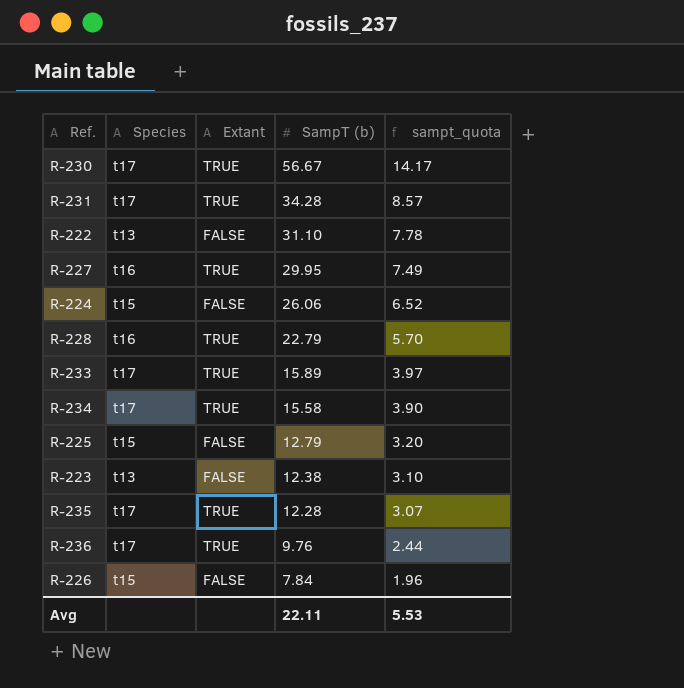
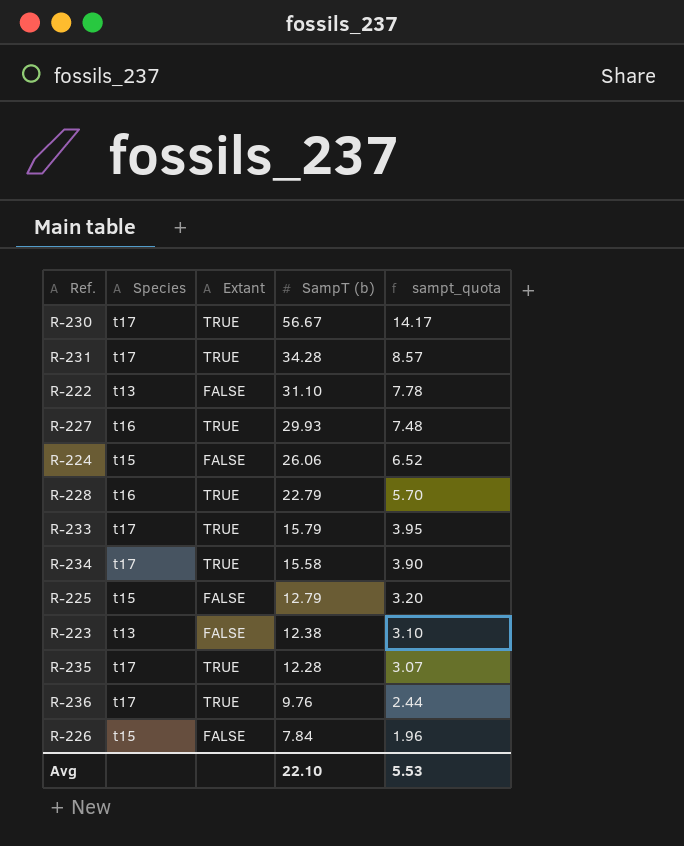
R-227 | SampT (b): 29.95 -> 29.93
R-227 | sampt_quota: 7.49 -> 7.48
R-233 | SampT (b): 15.89 -> 15.79
R-233 | sampt_quota: 3.97 -> 3.95
Avg | SampT (b): 22.11 -> 22.10

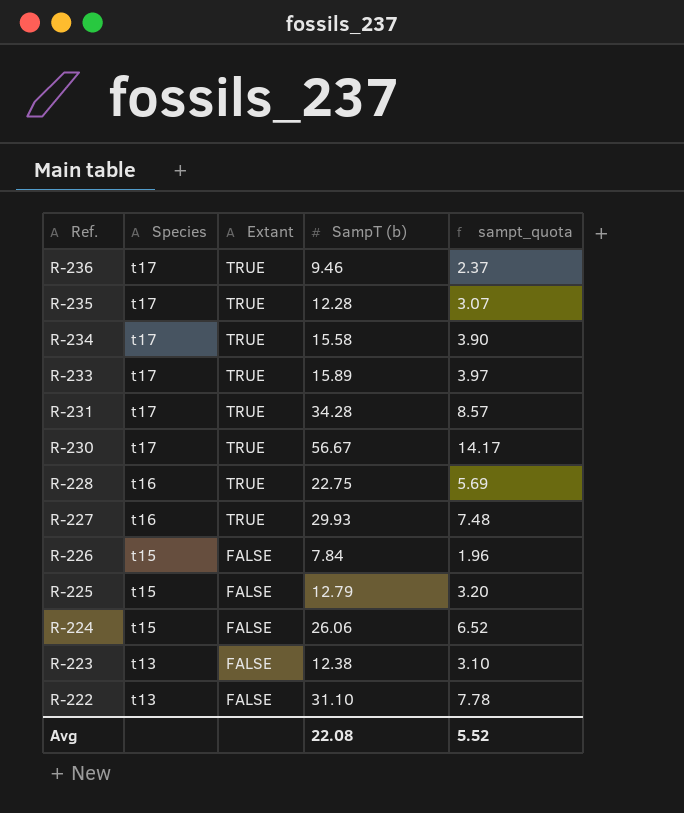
row order: SampT (b) descending -> Ref. descending
R-236 | SampT (b): 9.76 -> 9.46
R-236 | sampt_quota: 2.44 -> 2.37
R-233 | SampT (b): 15.79 -> 15.89
R-233 | sampt_quota: 3.95 -> 3.97
R-228 | SampT (b): 22.79 -> 22.75
R-228 | sampt_quota: 5.70 -> 5.69
Avg | SampT (b): 22.10 -> 22.08
Avg | sampt_quota: 5.53 -> 5.52

